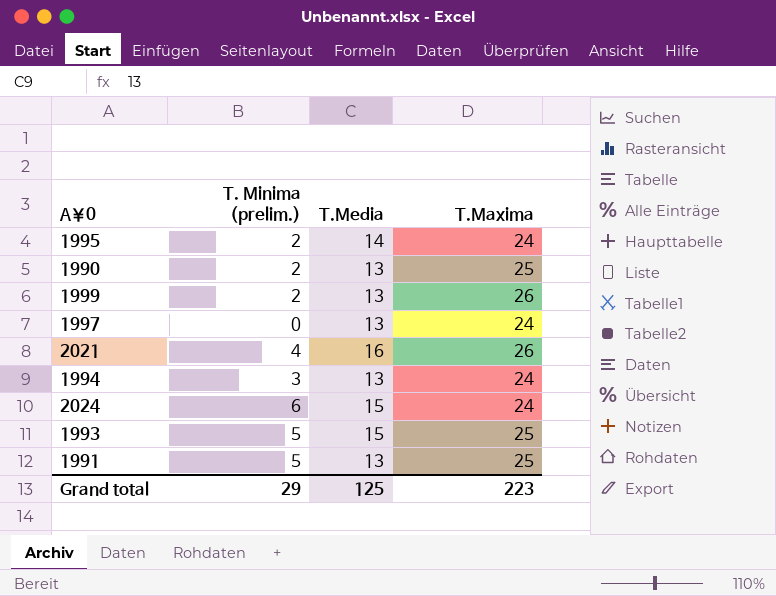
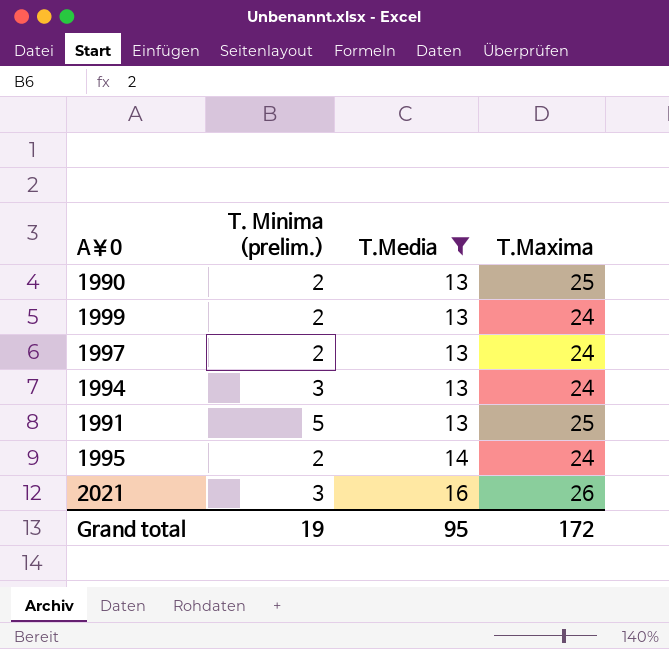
filter: none -> T.Media != 15
row order: none -> T.Media ascending
1999 | T.Maxima: 26 -> 24
1997 | T. Minima (prelim.): 0 -> 2
2021 | T. Minima (prelim.): 4 -> 3
Grand total | T. Minima (prelim.): 29 -> 19
Grand total | T.Media: 125 -> 95
Grand total | T.Maxima: 223 -> 172

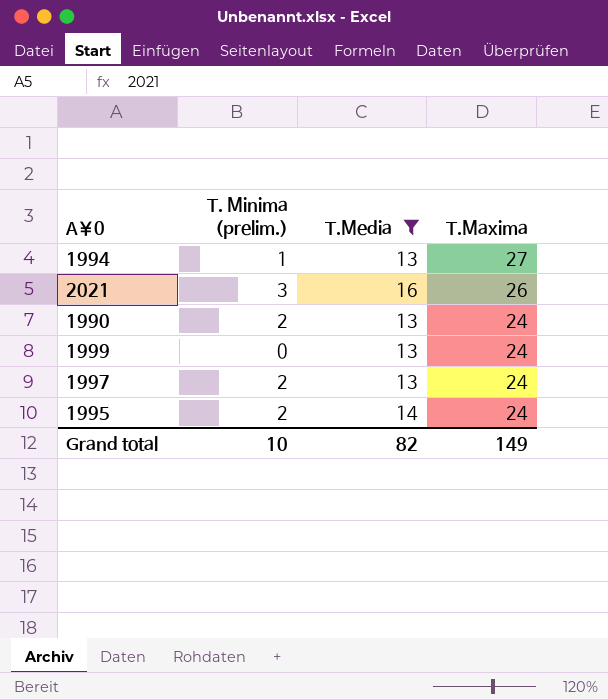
row order: T.Media ascending -> T.Maxima descending
row 1991: 5 | 13 | 25 -> none
1994 | T. Minima (prelim.): 3 -> 1
1994 | T.Maxima: 24 -> 27
1990 | T.Maxima: 25 -> 24
1999 | T. Minima (prelim.): 2 -> 0
Grand total | T. Minima (prelim.): 19 -> 10
Grand total | T.Media: 95 -> 82
Grand total | T.Maxima: 172 -> 149

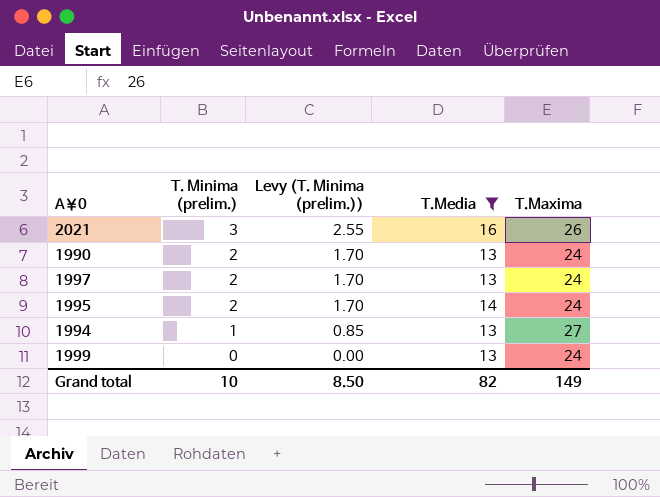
row order: T.Maxima descending -> T. Minima (prelim.) descending
column Levy (T. Minima (prelim.)) | formula: none -> [T. Minima (prelim.)] * 0.85

